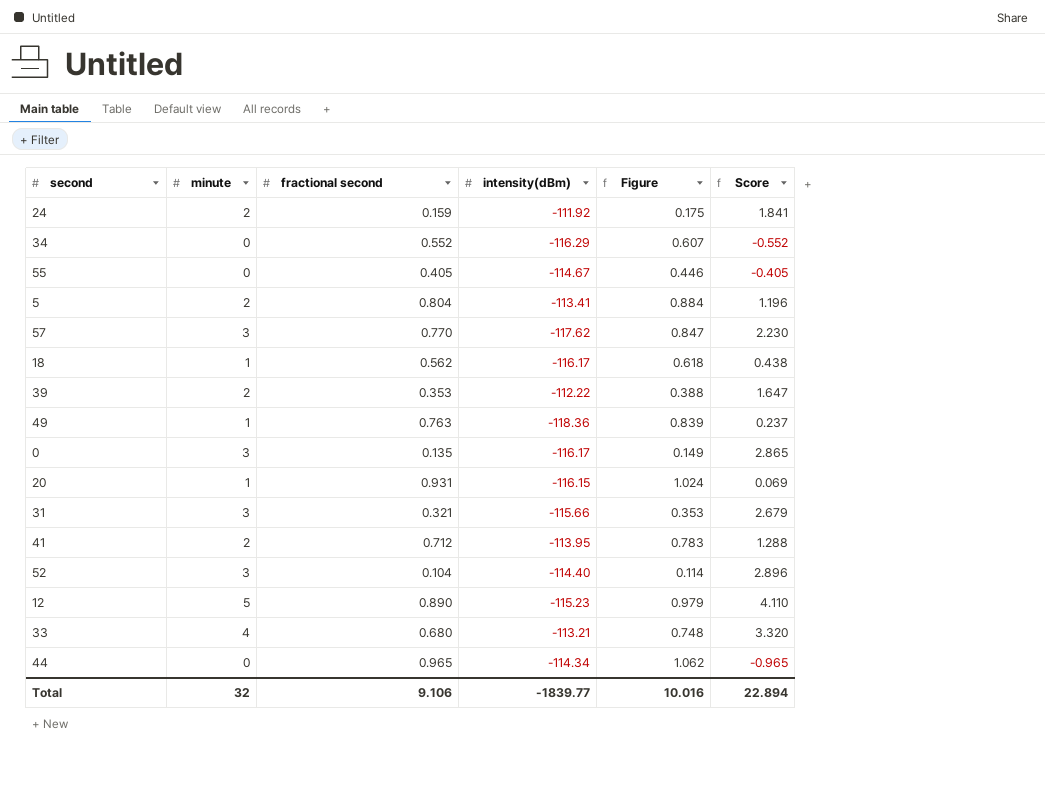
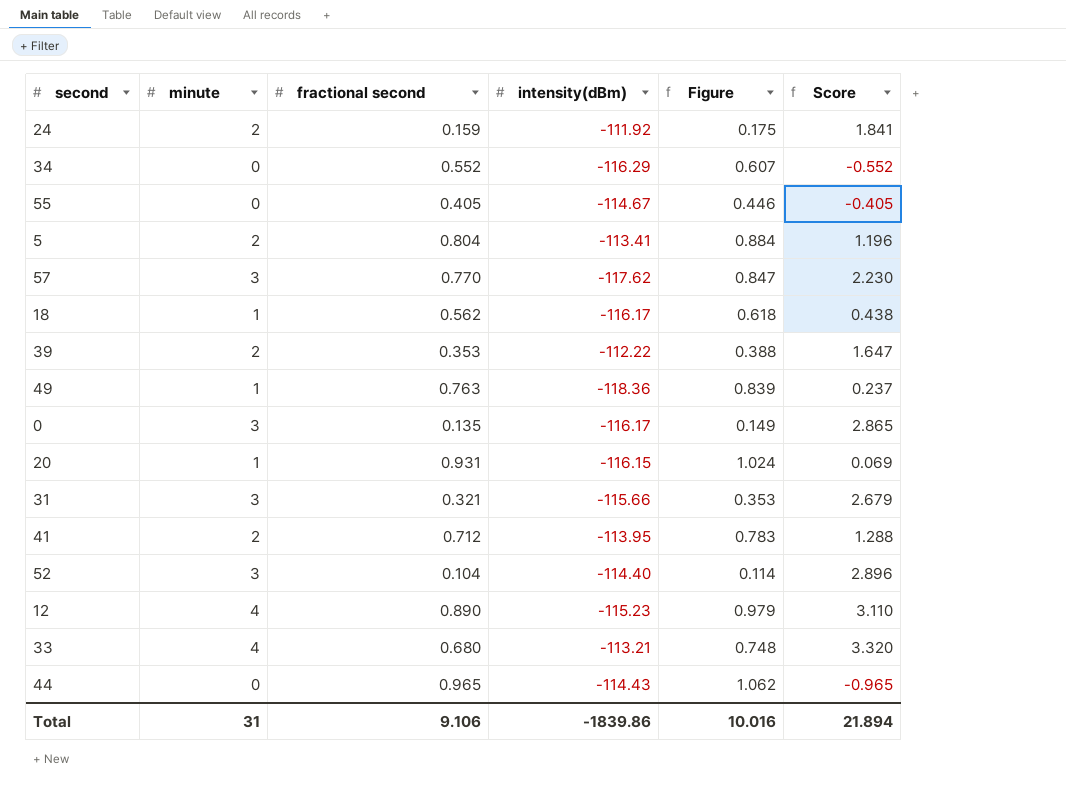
12 | minute: 5 -> 4
12 | Score: 4.110 -> 3.110
44 | intensity(dBm): -114.34 -> -114.43
Total | minute: 32 -> 31
Total | intensity(dBm): -1839.77 -> -1839.86
Total | Score: 22.894 -> 21.894

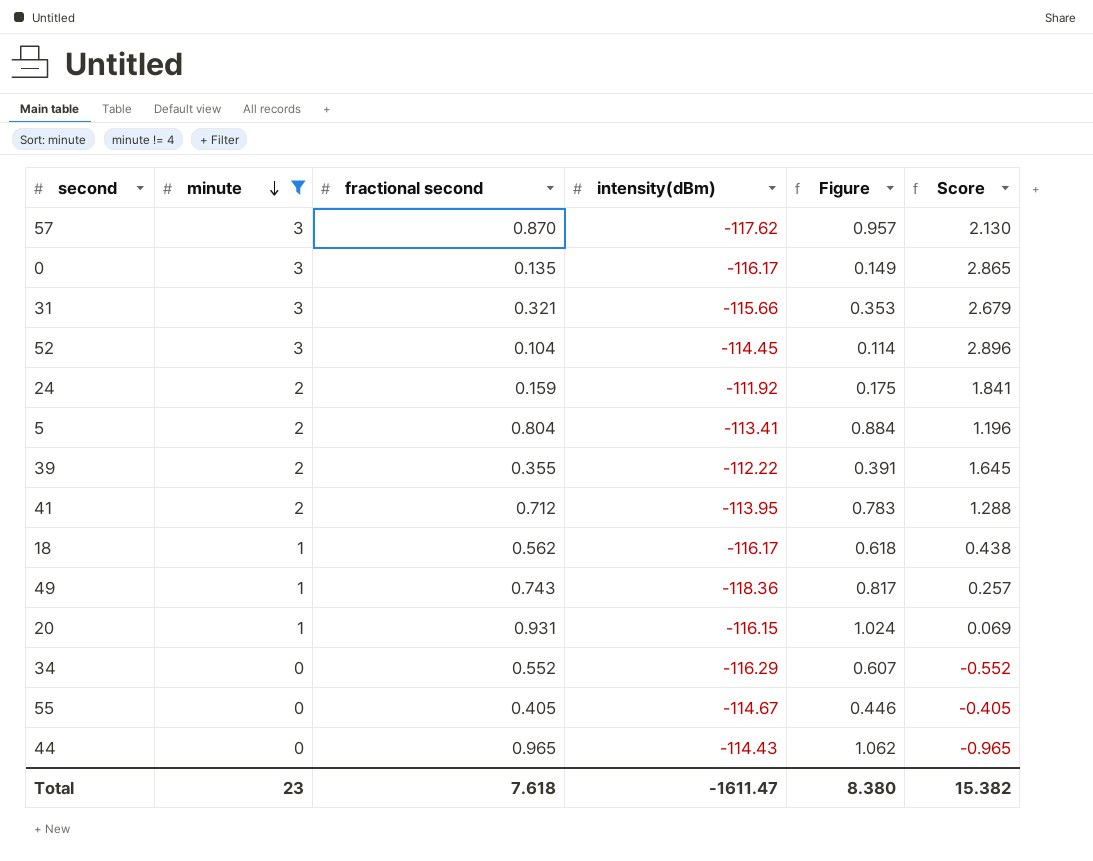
filter: none -> minute != 4
row order: none -> minute descending
57 | fractional second: 0.770 -> 0.870
57 | Figure: 0.847 -> 0.957
57 | Score: 2.230 -> 2.130
52 | intensity(dBm): -114.40 -> -114.45
39 | fractional second: 0.353 -> 0.355
39 | Figure: 0.388 -> 0.391
39 | Score: 1.647 -> 1.645
49 | fractional second: 0.763 -> 0.743
49 | Figure: 0.839 -> 0.817
49 | Score: 0.237 -> 0.257
Total | minute: 31 -> 23
Total | fractional second: 9.106 -> 7.618
Total | intensity(dBm): -1839.86 -> -1611.47
Total | Figure: 10.016 -> 8.380
Total | Score: 21.894 -> 15.382

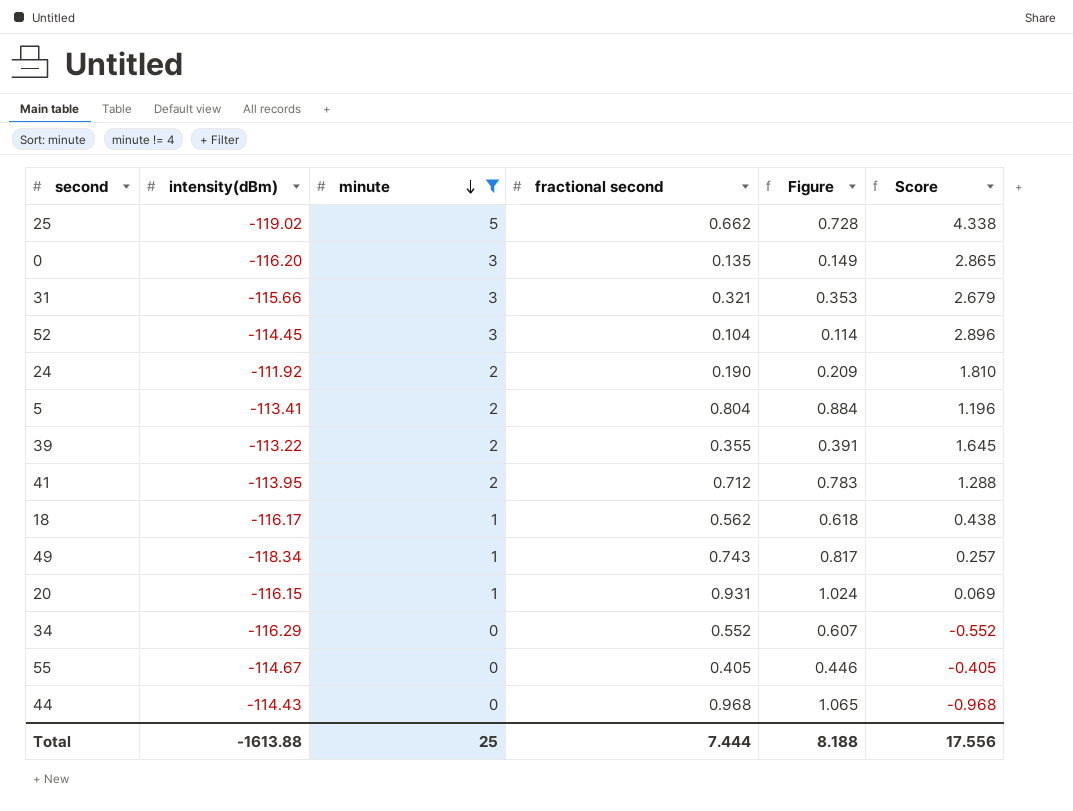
column intensity(dBm) | position: 4 -> 2
row 57: 3 | 0.870 | -117.62 | 0.957 | 2.130 -> none
row 25: none -> -119.02 | 5 | 0.662 | 0.728 | 4.338
0 | intensity(dBm): -116.17 -> -116.20
24 | fractional second: 0.159 -> 0.190
24 | Figure: 0.175 -> 0.209
24 | Score: 1.841 -> 1.810
39 | intensity(dBm): -112.22 -> -113.22
49 | intensity(dBm): -118.36 -> -118.34
44 | fractional second: 0.965 -> 0.968
44 | Figure: 1.062 -> 1.065
44 | Score: -0.965 -> -0.968
Total | intensity(dBm): -1611.47 -> -1613.88
Total | minute: 23 -> 25
Total | fractional second: 7.618 -> 7.444
Total | Figure: 8.380 -> 8.188
Total | Score: 15.382 -> 17.556

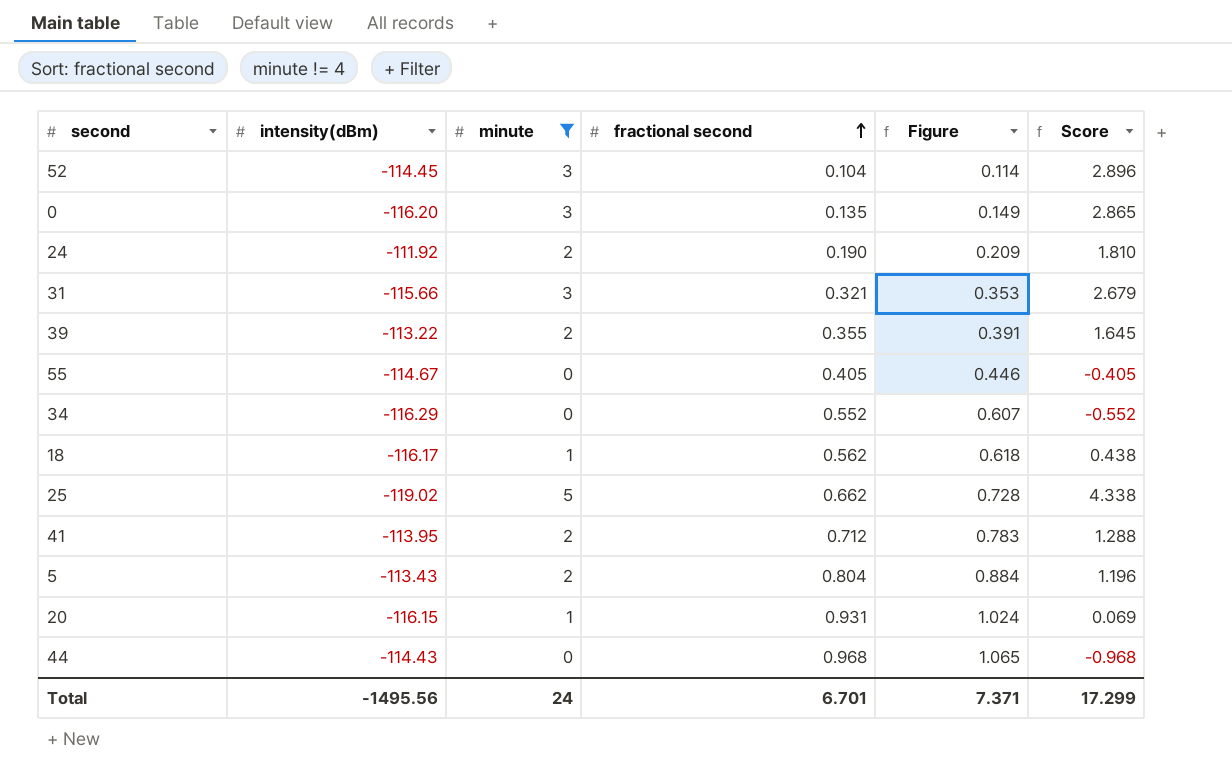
row order: minute descending -> fractional second ascending
row 49: -118.34 | 1 | 0.743 | 0.817 | 0.257 -> none
5 | intensity(dBm): -113.41 -> -113.43
Total | intensity(dBm): -1613.88 -> -1495.56
Total | minute: 25 -> 24
Total | fractional second: 7.444 -> 6.701
Total | Figure: 8.188 -> 7.371
Total | Score: 17.556 -> 17.299

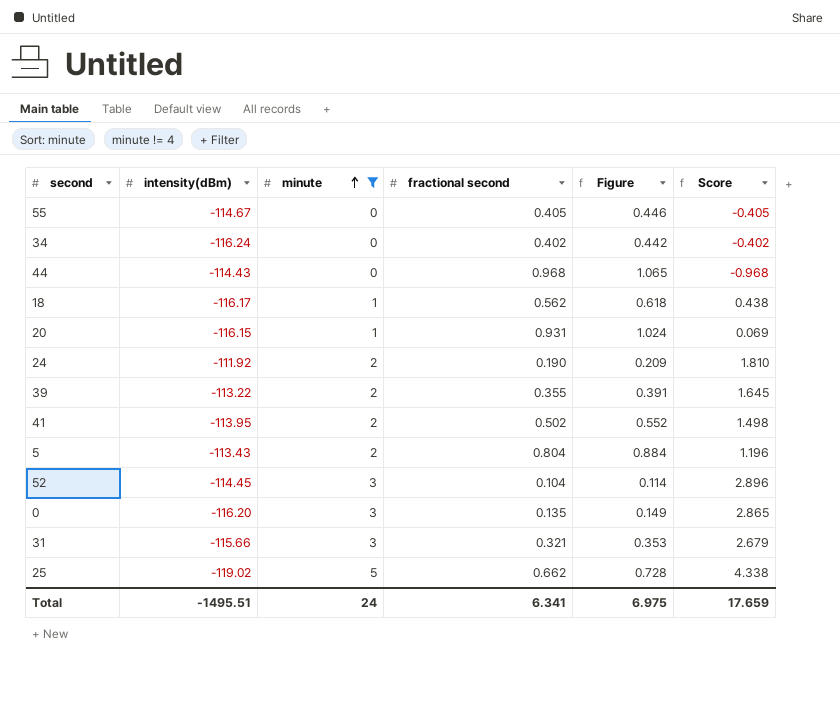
row order: fractional second ascending -> minute ascending
34 | intensity(dBm): -116.29 -> -116.24
34 | fractional second: 0.552 -> 0.402
34 | Figure: 0.607 -> 0.442
34 | Score: -0.552 -> -0.402
41 | fractional second: 0.712 -> 0.502
41 | Figure: 0.783 -> 0.552
41 | Score: 1.288 -> 1.498
Total | intensity(dBm): -1495.56 -> -1495.51
Total | fractional second: 6.701 -> 6.341
Total | Figure: 7.371 -> 6.975
Total | Score: 17.299 -> 17.659

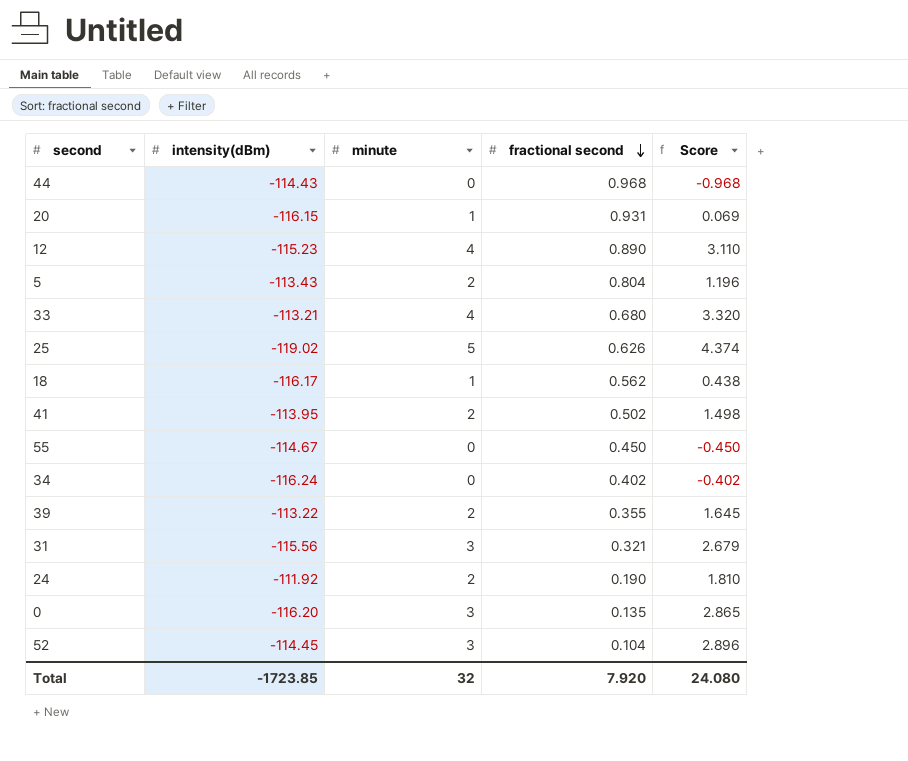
filter: minute != 4 -> none
row order: minute ascending -> fractional second descending
column Figure | formula: [fractional second] * 1.1 -> none
25 | fractional second: 0.662 -> 0.626
25 | Score: 4.338 -> 4.374
55 | fractional second: 0.405 -> 0.450
55 | Score: -0.405 -> -0.450
31 | intensity(dBm): -115.66 -> -115.56
Total | intensity(dBm): -1495.51 -> -1723.85
Total | minute: 24 -> 32
Total | fractional second: 6.341 -> 7.920
Total | Score: 17.659 -> 24.080

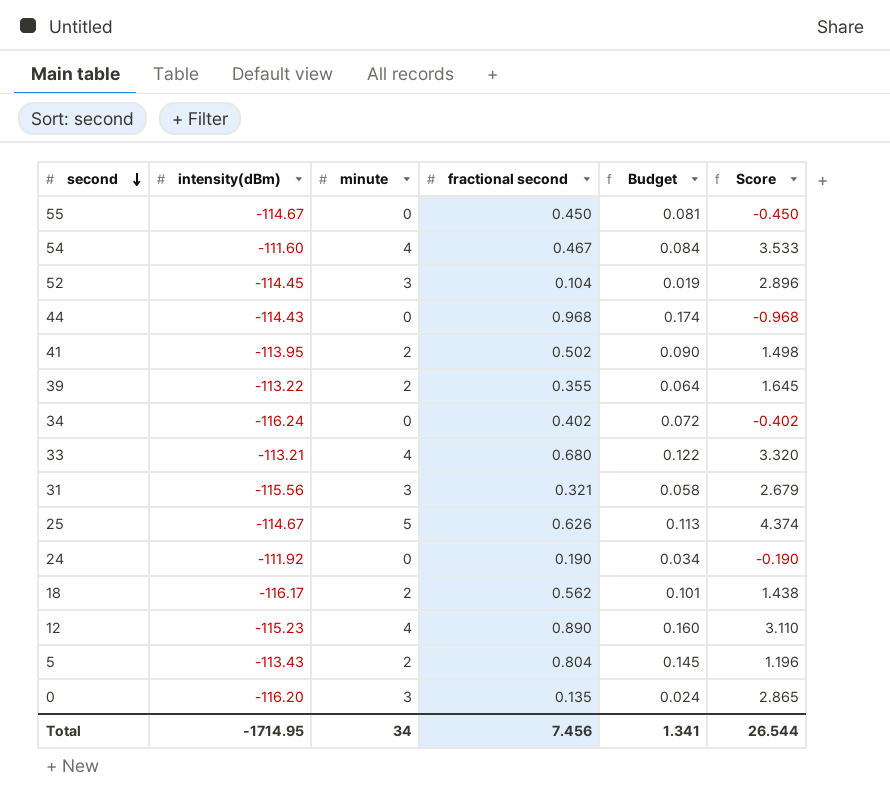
row order: fractional second descending -> second descending
column Budget | formula: none -> [fractional second] * 0.18
row 20: -116.15 | 1 | 0.931 | 0.069 -> none
row 54: none -> -111.60 | 4 | 0.467 | 0.084 | 3.533
25 | intensity(dBm): -119.02 -> -114.67
24 | minute: 2 -> 0
24 | Score: 1.810 -> -0.190
18 | minute: 1 -> 2
18 | Score: 0.438 -> 1.438
Total | intensity(dBm): -1723.85 -> -1714.95
Total | minute: 32 -> 34
Total | fractional second: 7.920 -> 7.456
Total | Score: 24.080 -> 26.544

